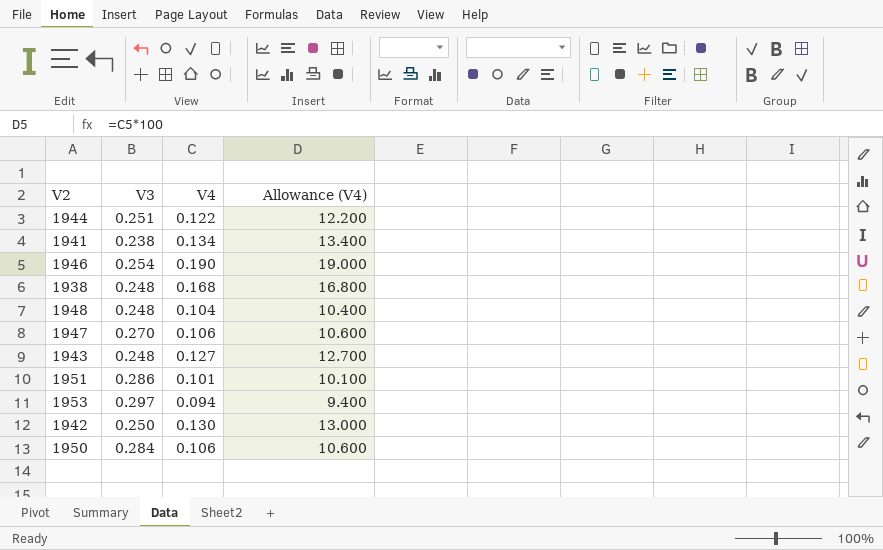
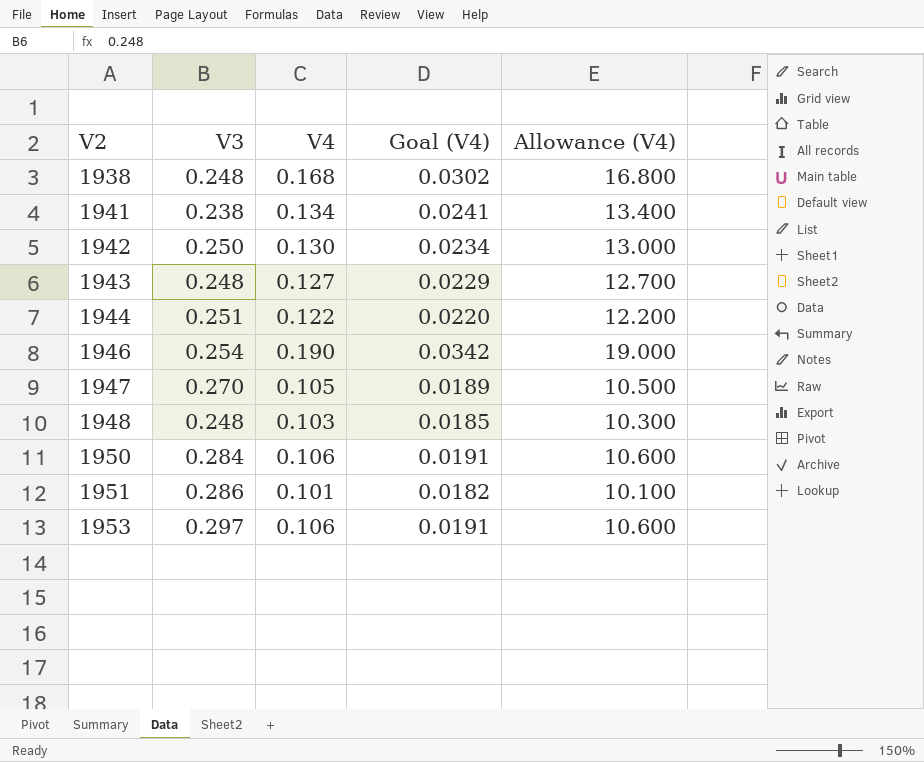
row order: none -> V2 ascending
column Goal (V4) | formula: none -> [V4] * 0.18
1947 | V4: 0.106 -> 0.105
1947 | Allowance (V4): 10.600 -> 10.500
1948 | V4: 0.104 -> 0.103
1948 | Allowance (V4): 10.400 -> 10.300
1953 | V4: 0.094 -> 0.106
1953 | Allowance (V4): 9.400 -> 10.600

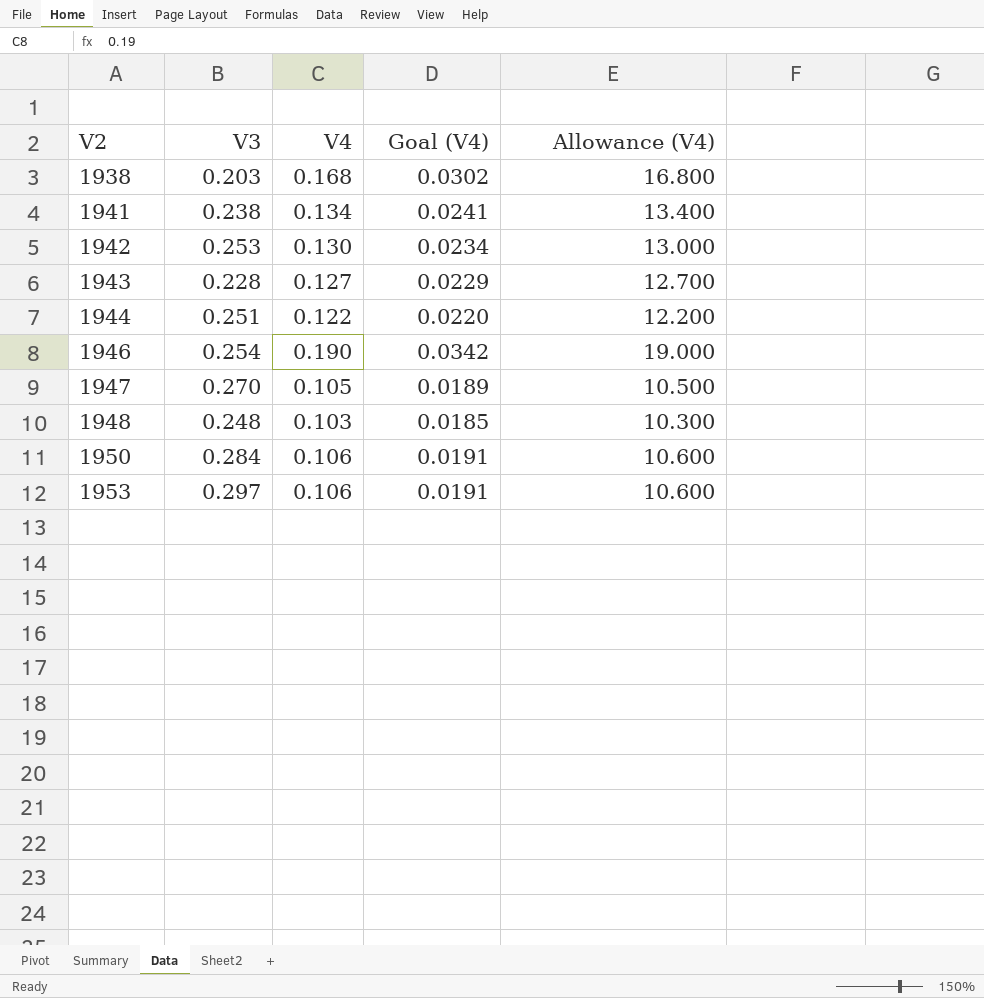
row 1951: 0.286 | 0.101 | 0.0182 | 10.100 -> none
1938 | V3: 0.248 -> 0.203
1942 | V3: 0.250 -> 0.253
1943 | V3: 0.248 -> 0.228

